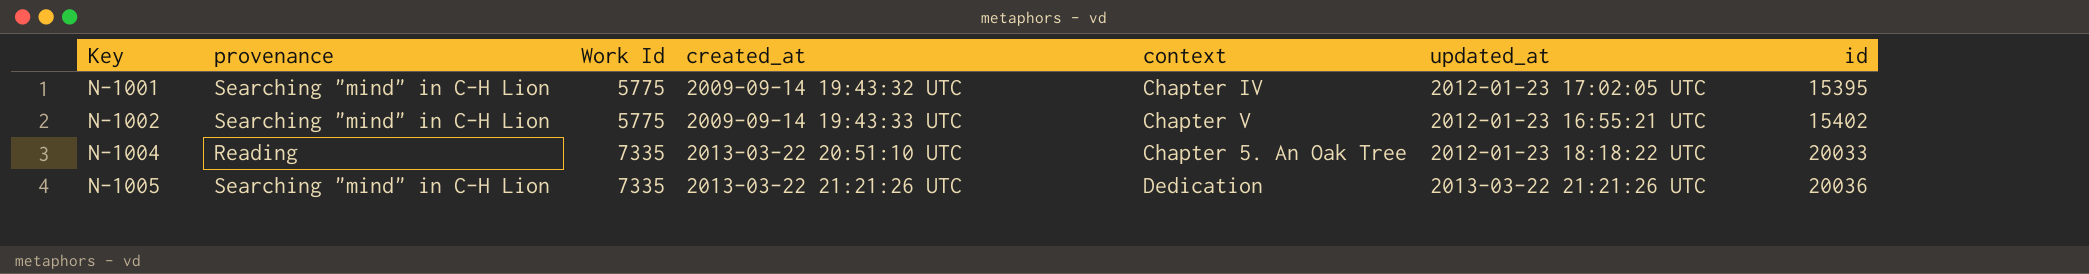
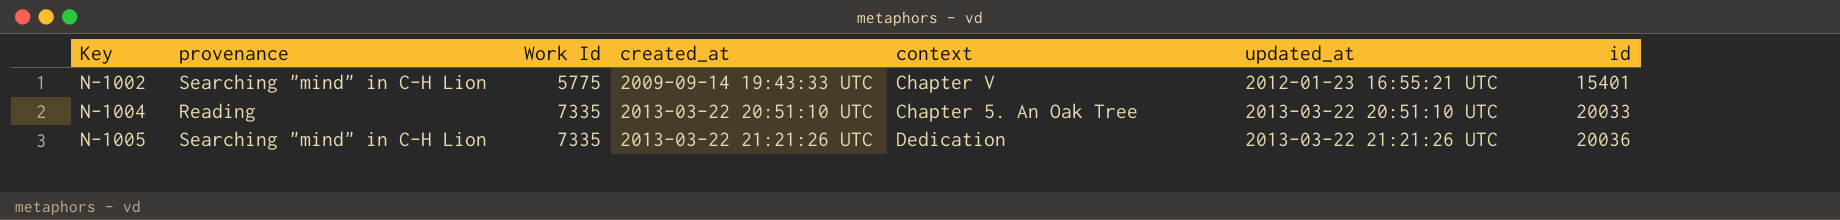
row N-1001: Searching "mind" in C-H Lion | 5775 | 2009-09-14 19:43:32 UTC | Chapter IV | 2012-01-23 17:02:05 UTC | 15395 -> none
N-1002 | id: 15402 -> 15401
N-1004 | updated_at: 2012-01-23 18:18:22 UTC -> 2013-03-22 20:51:10 UTC

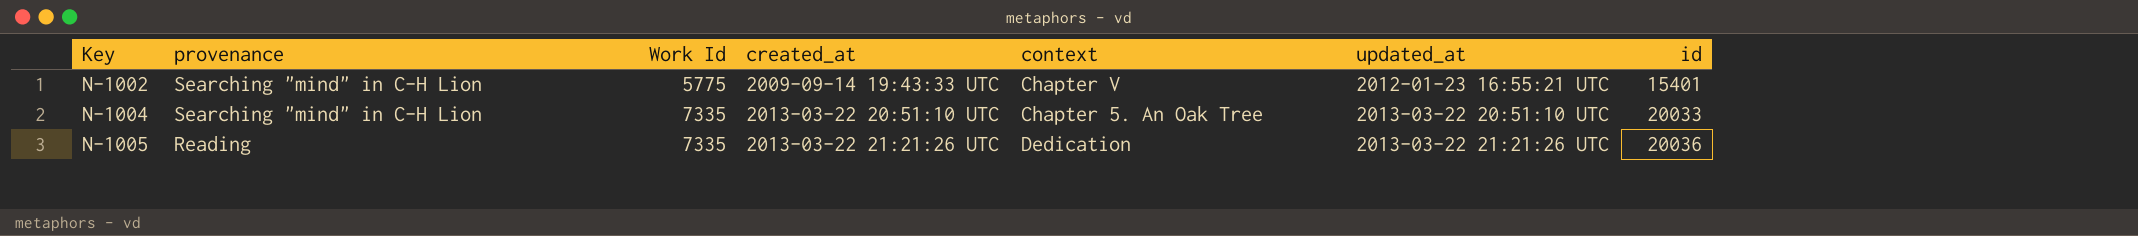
N-1004 | provenance: Reading -> Searching "mind" in C-H Lion
N-1005 | provenance: Searching "mind" in C-H Lion -> Reading

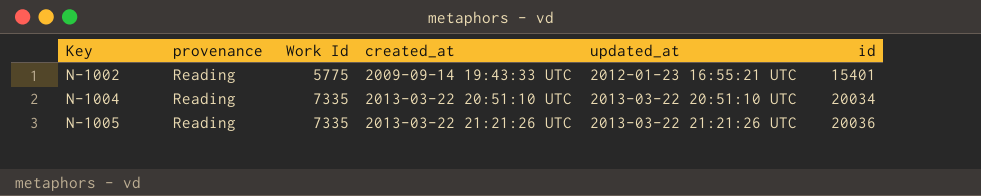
column context | position: 5 -> none
N-1002 | provenance: Searching "mind" in C-H Lion -> Reading
N-1004 | provenance: Searching "mind" in C-H Lion -> Reading
N-1004 | id: 20033 -> 20034

